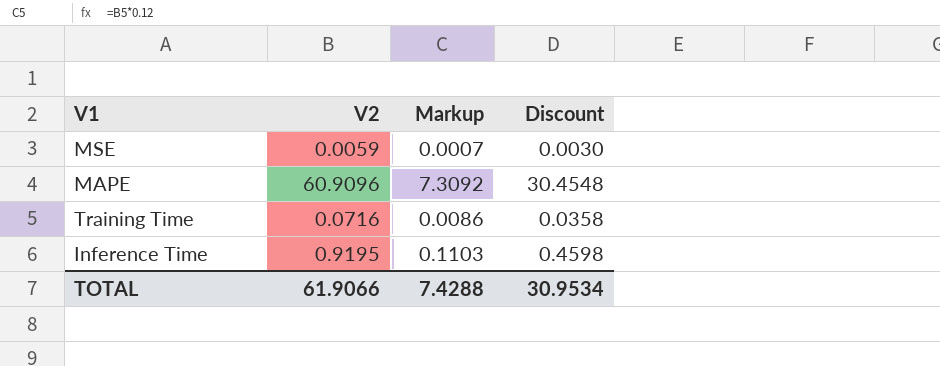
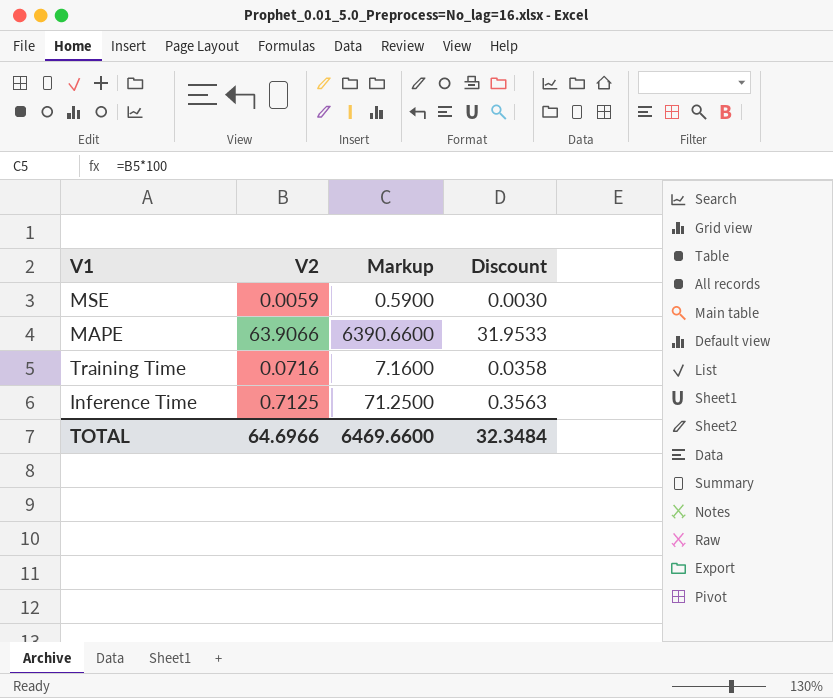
column Markup | formula: [V2] * 0.12 -> [V2] * 100
MAPE | V2: 60.9096 -> 63.9066
MAPE | Discount: 30.4548 -> 31.9533
Inference Time | V2: 0.9195 -> 0.7125
Inference Time | Discount: 0.4598 -> 0.3563
TOTAL | V2: 61.9066 -> 64.6966
TOTAL | Markup: 7.4288 -> 6469.6600
TOTAL | Discount: 30.9534 -> 32.3484

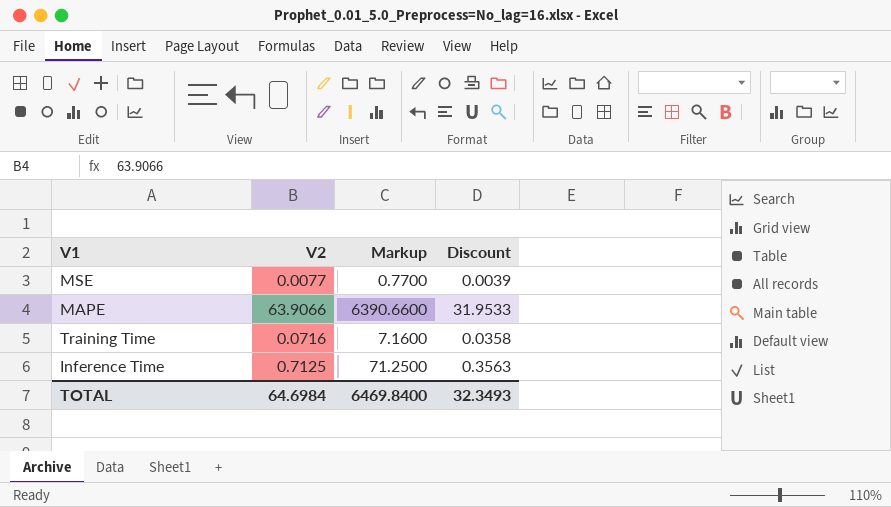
MSE | V2: 0.0059 -> 0.0077
MSE | Markup: 0.5900 -> 0.7700
MSE | Discount: 0.0030 -> 0.0039
TOTAL | V2: 64.6966 -> 64.6984
TOTAL | Markup: 6469.6600 -> 6469.8400
TOTAL | Discount: 32.3484 -> 32.3493

